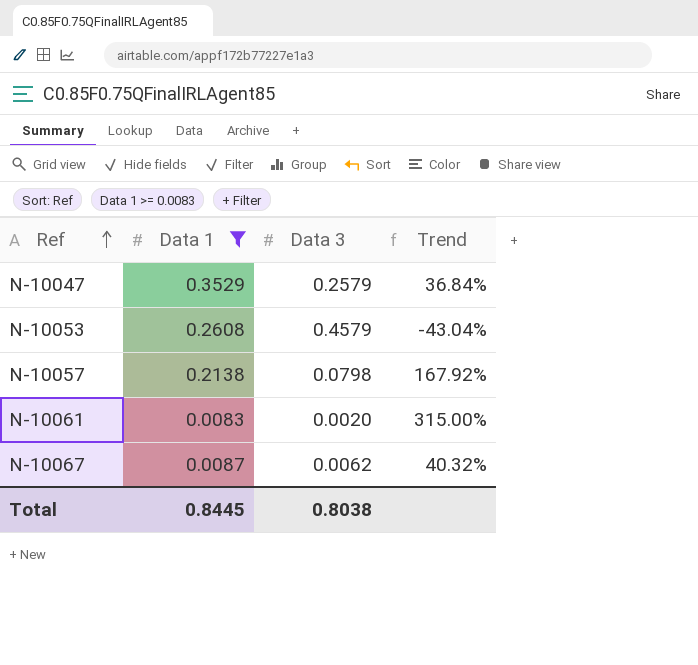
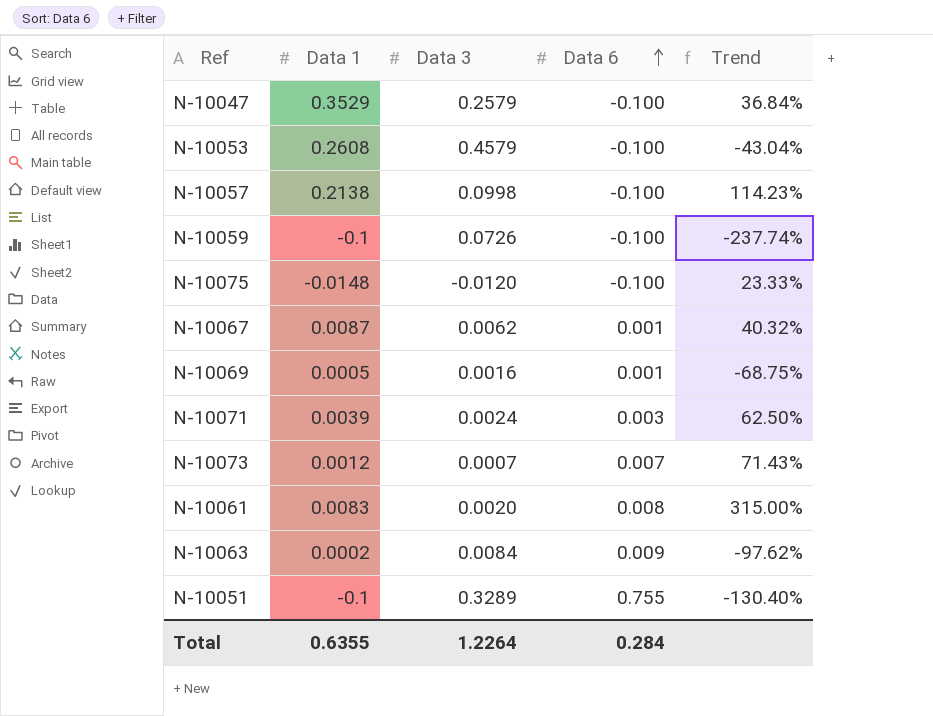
filter: Data 1 >= 0.0083 -> none
row order: Ref ascending -> Data 6 ascending
column Data 6 | position: none -> 4
N-10057 | Data 3: 0.0798 -> 0.0998
N-10057 | Trend: 167.92% -> 114.23%
Total | Data 1: 0.8445 -> 0.6355
Total | Data 3: 0.8038 -> 1.2264

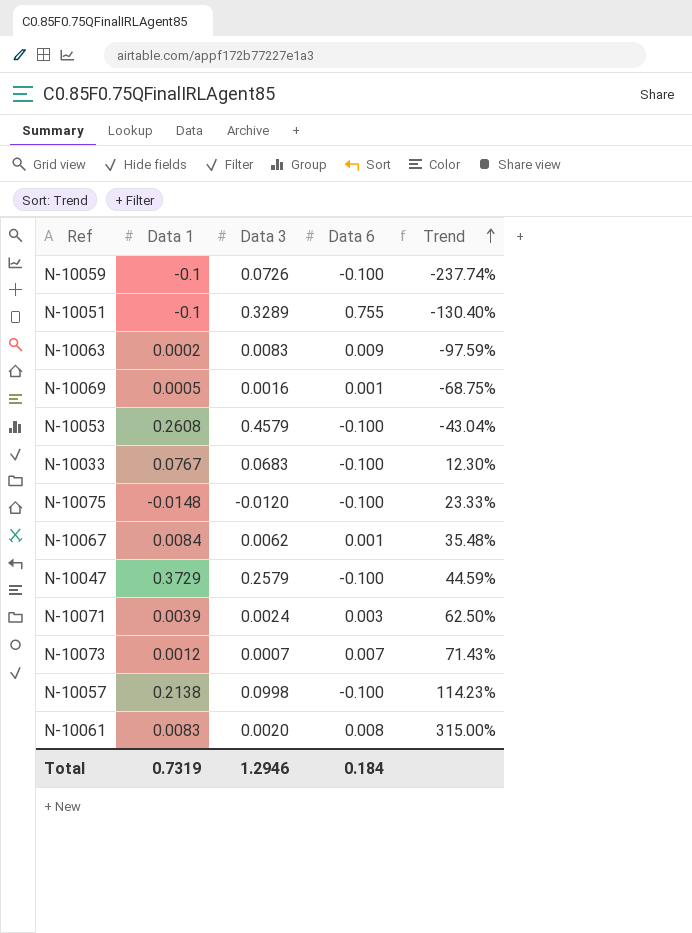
row order: Data 6 ascending -> Trend ascending
N-10063 | Data 3: 0.0084 -> 0.0083
N-10063 | Trend: -97.62% -> -97.59%
row N-10033: none -> 0.0767 | 0.0683 | -0.100 | 12.30%
N-10067 | Data 1: 0.0087 -> 0.0084
N-10067 | Trend: 40.32% -> 35.48%
N-10047 | Data 1: 0.3529 -> 0.3729
N-10047 | Trend: 36.84% -> 44.59%
Total | Data 1: 0.6355 -> 0.7319
Total | Data 3: 1.2264 -> 1.2946
Total | Data 6: 0.284 -> 0.184

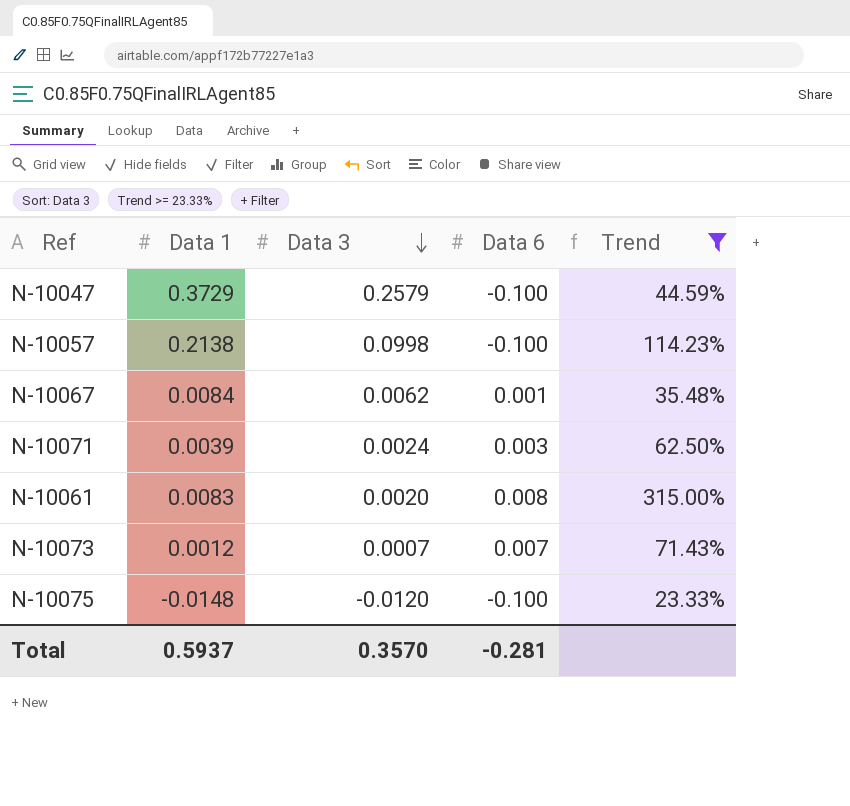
filter: none -> Trend >= 23.33%
row order: Trend ascending -> Data 3 descending
Total | Data 1: 0.7319 -> 0.5937
Total | Data 3: 1.2946 -> 0.3570
Total | Data 6: 0.184 -> -0.281

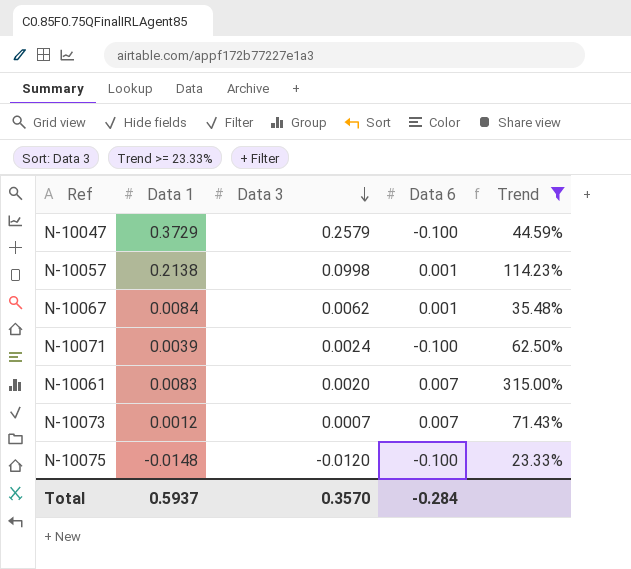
N-10057 | Data 6: -0.100 -> 0.001
N-10071 | Data 6: 0.003 -> -0.100
N-10061 | Data 6: 0.008 -> 0.007
Total | Data 6: -0.281 -> -0.284

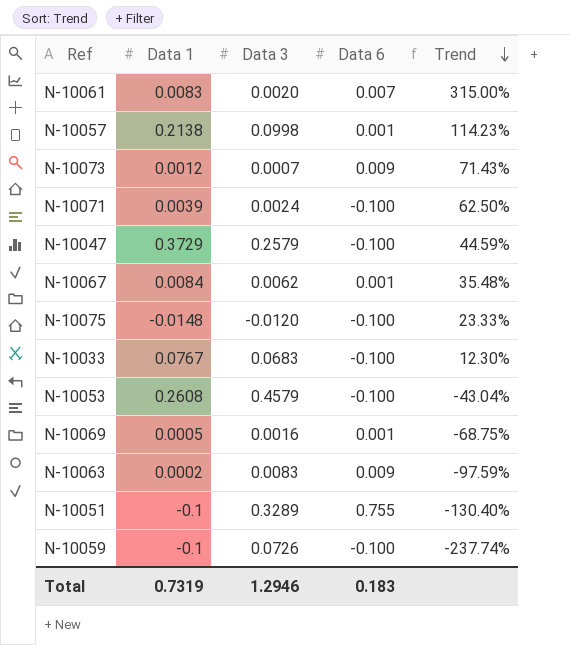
filter: Trend >= 23.33% -> none
row order: Data 3 descending -> Trend descending
N-10073 | Data 6: 0.007 -> 0.009
Total | Data 1: 0.5937 -> 0.7319
Total | Data 3: 0.3570 -> 1.2946
Total | Data 6: -0.284 -> 0.183

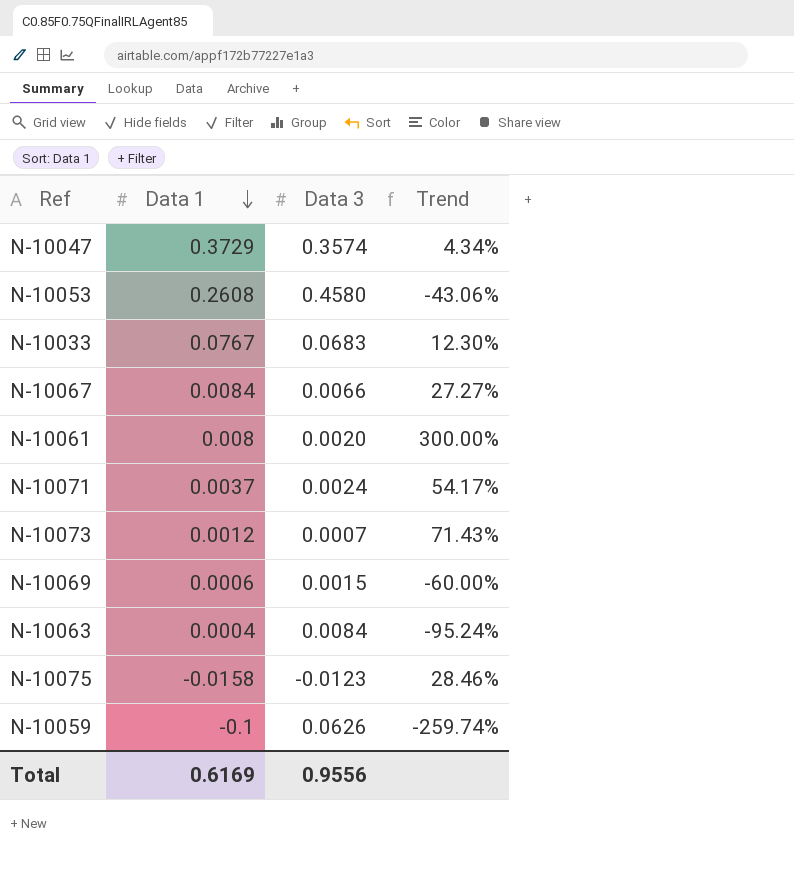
row order: Trend descending -> Data 1 descending
column Data 6 | position: 4 -> none
row N-10057: 0.2138 | 0.0998 | 0.001 | 114.23% -> none
row N-10051: -0.1 | 0.3289 | 0.755 | -130.40% -> none
N-10047 | Data 3: 0.2579 -> 0.3574
N-10047 | Trend: 44.59% -> 4.34%
N-10053 | Data 3: 0.4579 -> 0.4580
N-10053 | Trend: -43.04% -> -43.06%
N-10067 | Data 3: 0.0062 -> 0.0066
N-10067 | Trend: 35.48% -> 27.27%
N-10061 | Data 1: 0.0083 -> 0.008
N-10061 | Trend: 315.00% -> 300.00%
N-10071 | Data 1: 0.0039 -> 0.0037
N-10071 | Trend: 62.50% -> 54.17%
N-10069 | Data 1: 0.0005 -> 0.0006
N-10069 | Data 3: 0.0016 -> 0.0015
N-10069 | Trend: -68.75% -> -60.00%
N-10063 | Data 1: 0.0002 -> 0.0004
N-10063 | Data 3: 0.0083 -> 0.0084
N-10063 | Trend: -97.59% -> -95.24%
N-10075 | Data 1: -0.0148 -> -0.0158
N-10075 | Data 3: -0.0120 -> -0.0123
N-10075 | Trend: 23.33% -> 28.46%
N-10059 | Data 3: 0.0726 -> 0.0626
N-10059 | Trend: -237.74% -> -259.74%
Total | Data 1: 0.7319 -> 0.6169
Total | Data 3: 1.2946 -> 0.9556

